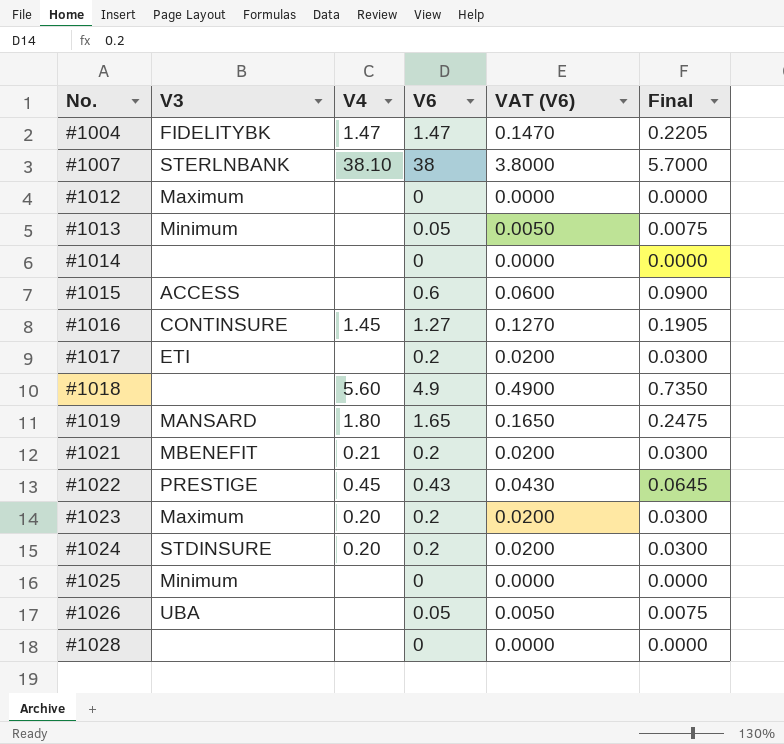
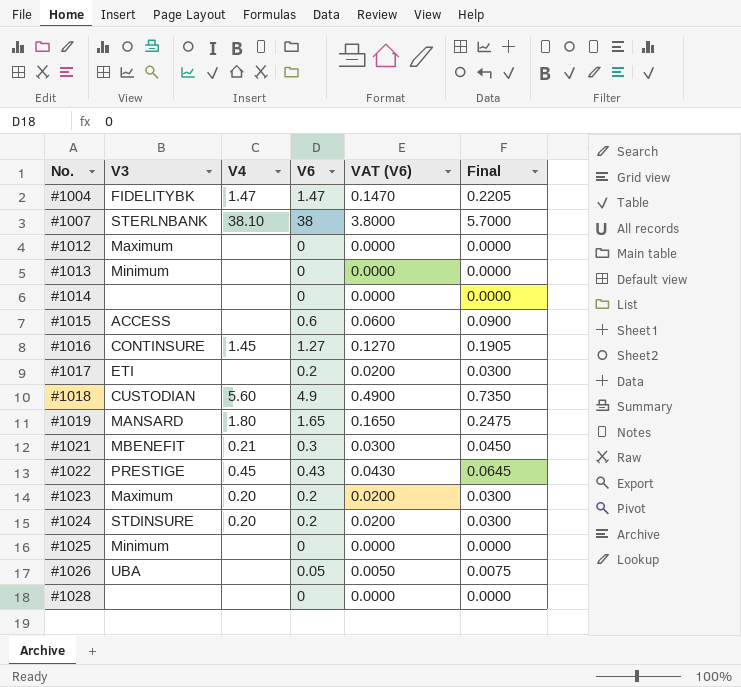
#1013 | V6: 0.05 -> 0
#1013 | VAT (V6): 0.0050 -> 0.0000
#1013 | Final: 0.0075 -> 0.0000
#1018 | V3: none -> CUSTODIAN
#1021 | V6: 0.2 -> 0.3
#1021 | VAT (V6): 0.0200 -> 0.0300
#1021 | Final: 0.0300 -> 0.0450

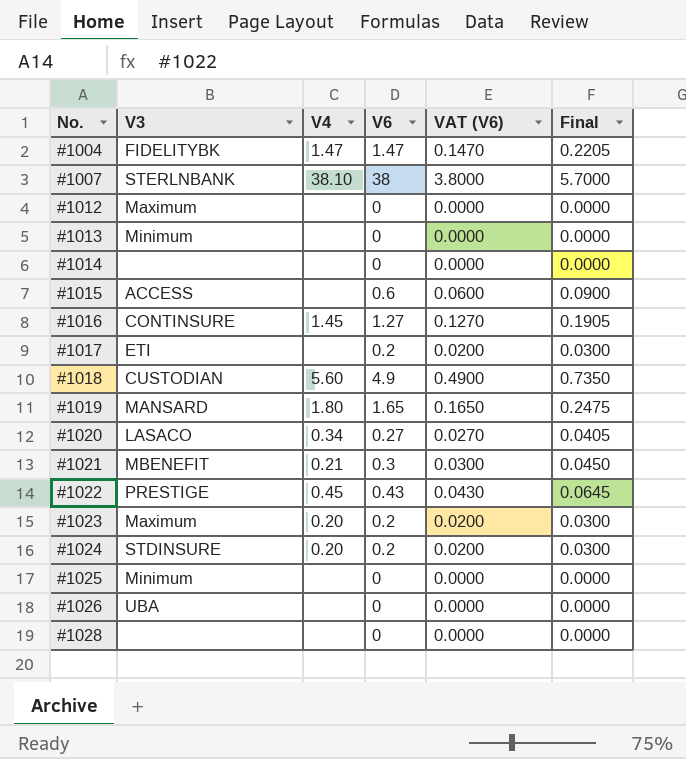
row #1020: none -> LASACO | 0.34 | 0.27 | 0.0270 | 0.0405
#1026 | V6: 0.05 -> 0
#1026 | VAT (V6): 0.0050 -> 0.0000
#1026 | Final: 0.0075 -> 0.0000

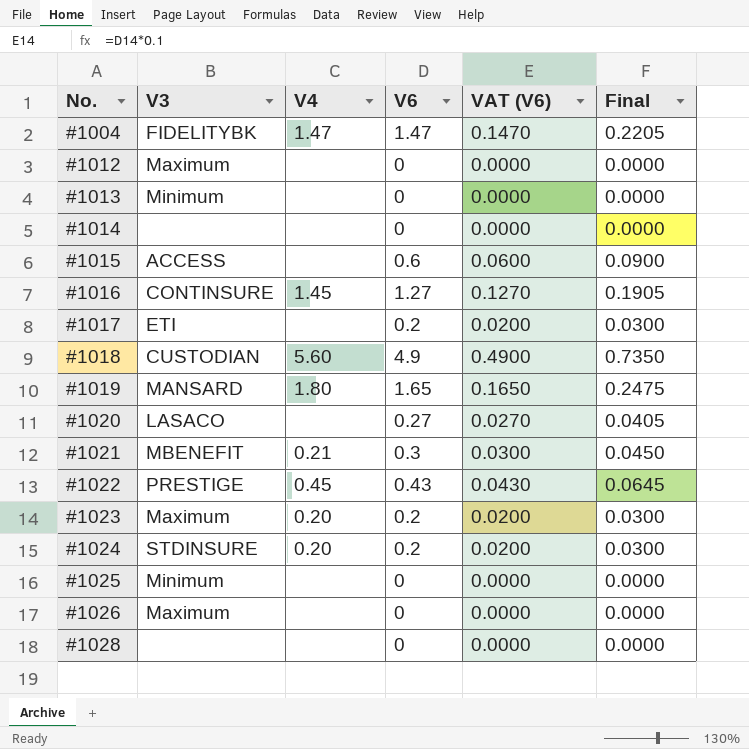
row #1007: STERLNBANK | 38.10 | 38 | 3.8000 | 5.7000 -> none
#1020 | V4: 0.34 -> none
#1026 | V3: UBA -> Maximum

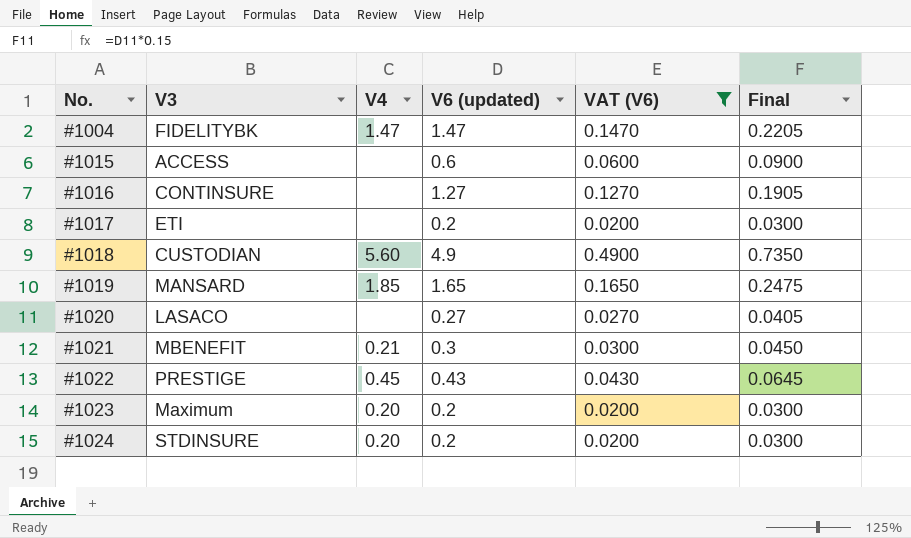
filter: none -> VAT (V6) != 0.0000
column name: V6 -> V6 (updated)
#1016 | V4: 1.45 -> none
#1019 | V4: 1.80 -> 1.85

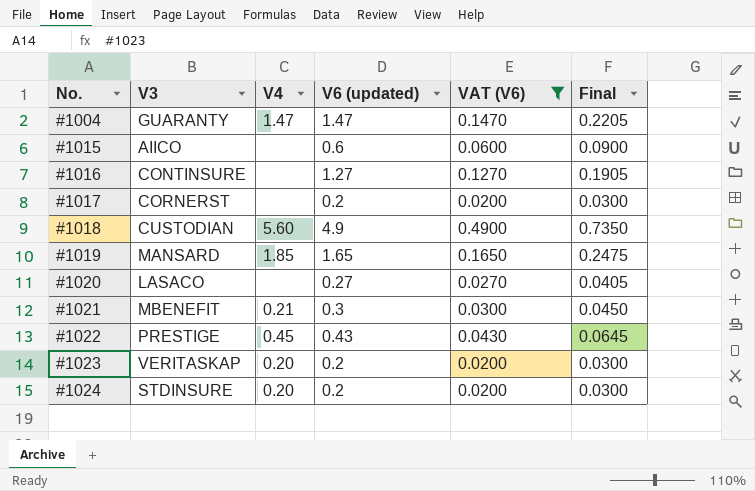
#1004 | V3: FIDELITYBK -> GUARANTY
#1015 | V3: ACCESS -> AIICO
#1017 | V3: ETI -> CORNERST
#1023 | V3: Maximum -> VERITASKAP

